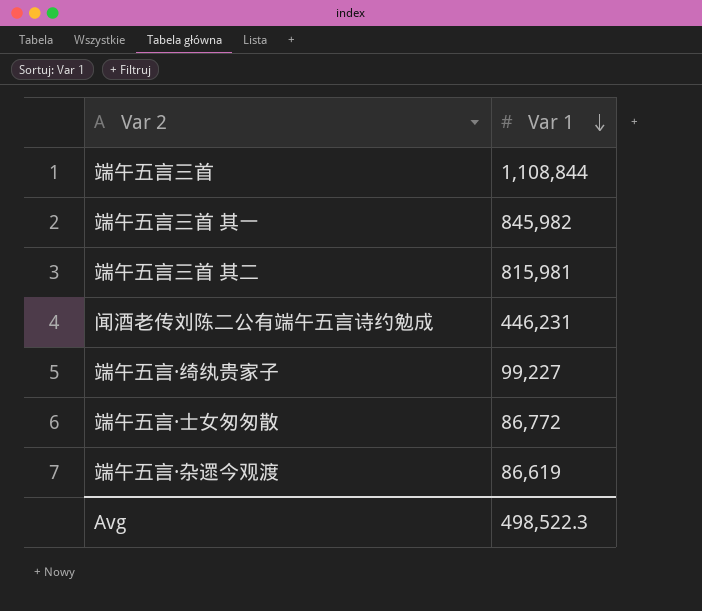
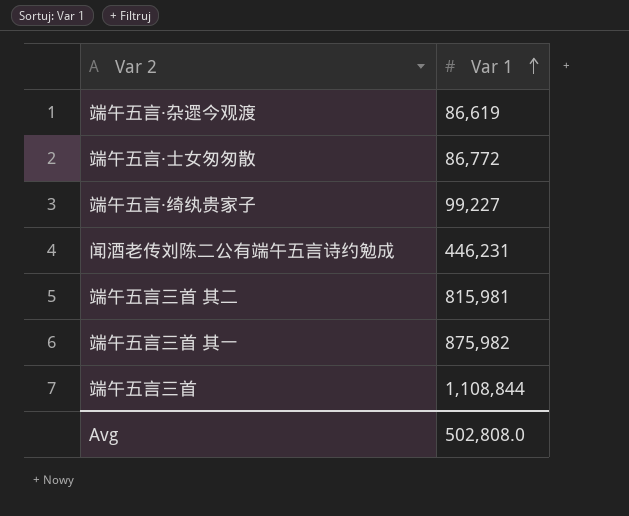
row order: Var 1 descending -> Var 1 ascending
端午五言三首 其一 | Var 1: 845,982 -> 875,982
Avg | Var 1: 498,522.3 -> 502,808.0

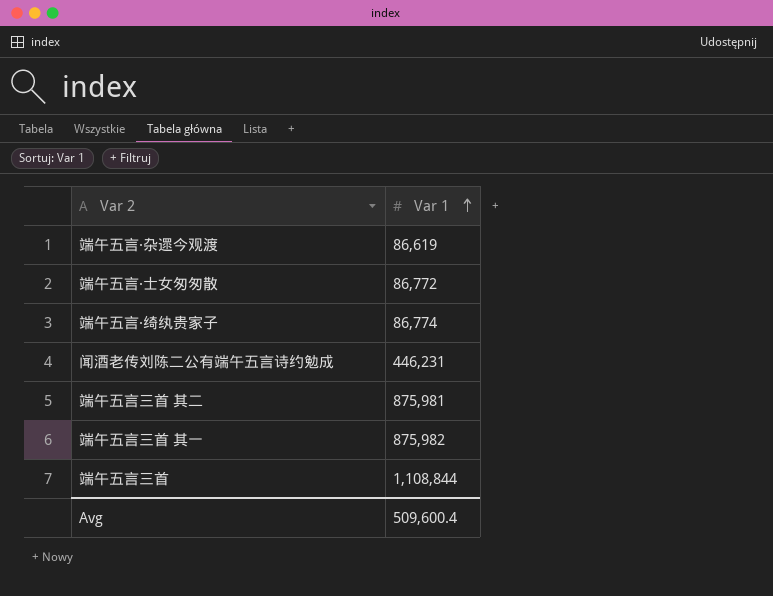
端午五言·绮纨贵家子 | Var 1: 99,227 -> 86,774
端午五言三首 其二 | Var 1: 815,981 -> 875,981
Avg | Var 1: 502,808.0 -> 509,600.4

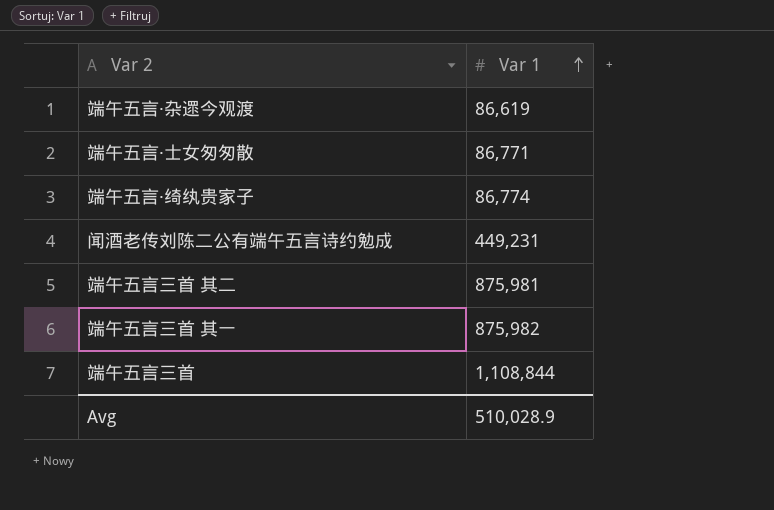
端午五言·士女匆匆散 | Var 1: 86,772 -> 86,771
闻酒老传刘陈二公有端午五言诗约勉成 | Var 1: 446,231 -> 449,231
Avg | Var 1: 509,600.4 -> 510,028.9

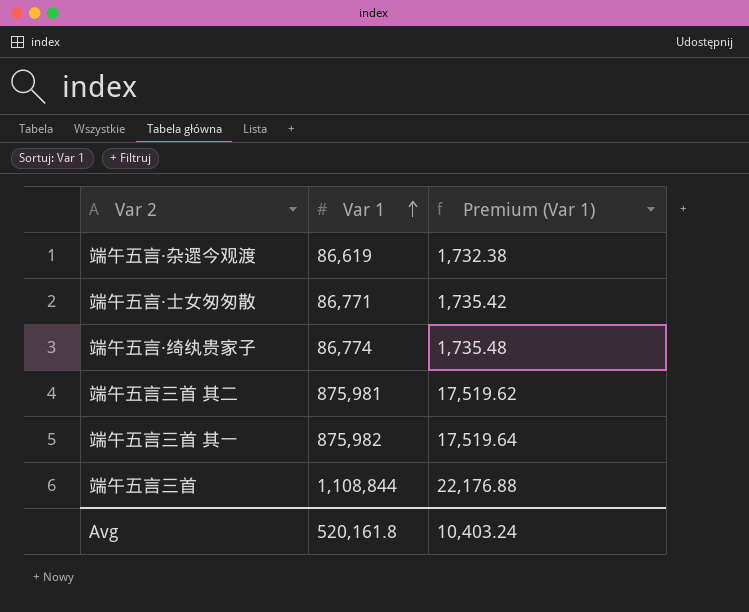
column Premium (Var 1) | formula: none -> [Var 1] * 0.02
row 闻酒老传刘陈二公有端午五言诗约勉成: 449,231 -> none
Avg | Var 1: 510,028.9 -> 520,161.8

